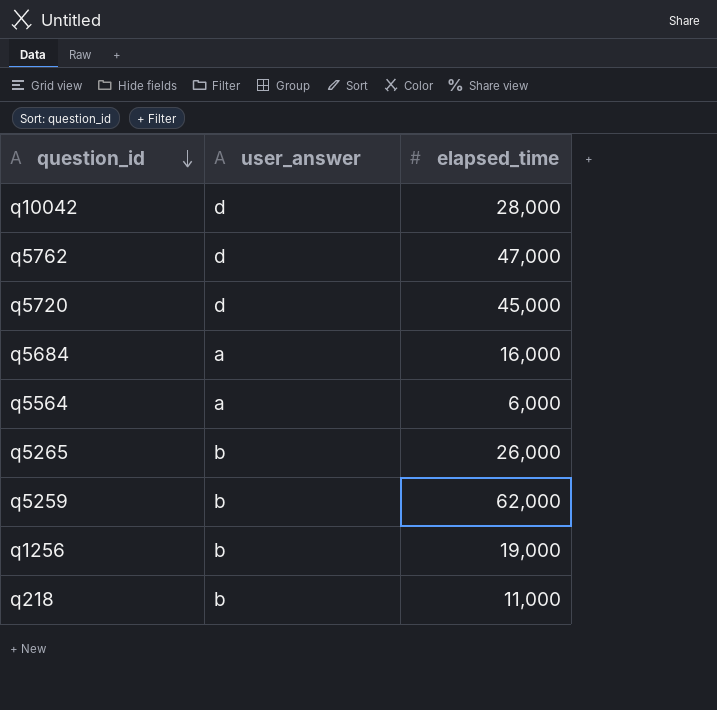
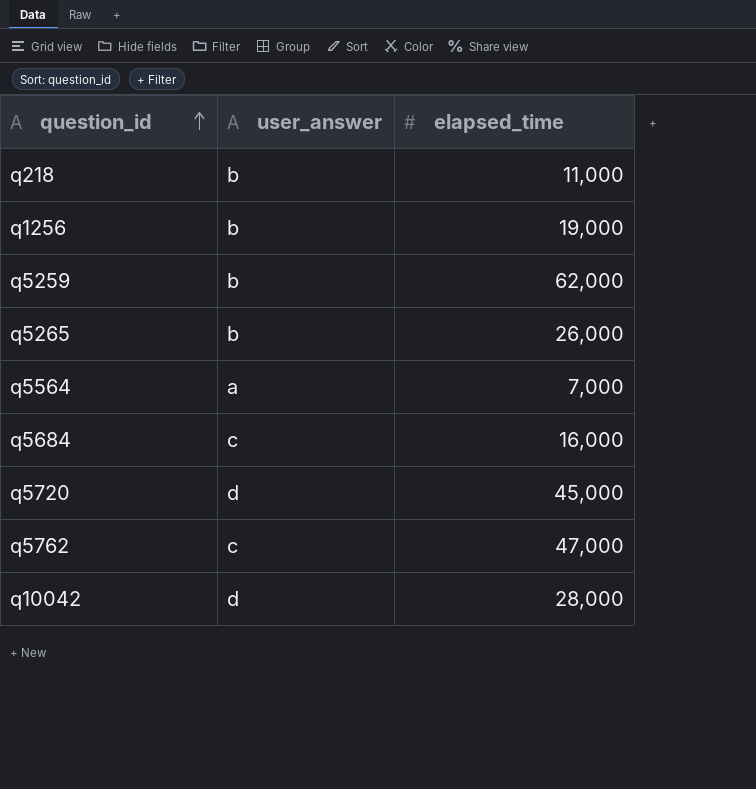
row order: question_id descending -> question_id ascending
q5564 | elapsed_time: 6,000 -> 7,000
q5684 | user_answer: a -> c
q5762 | user_answer: d -> c

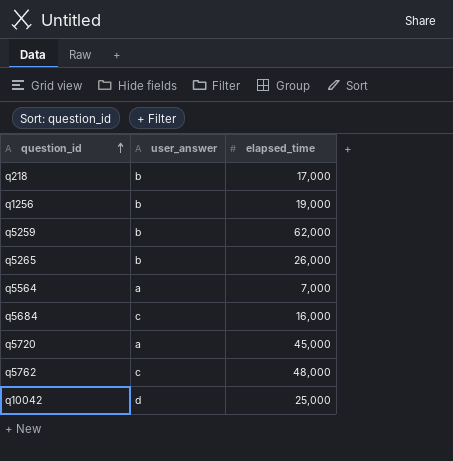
q218 | elapsed_time: 11,000 -> 17,000
q5720 | user_answer: d -> a
q5762 | elapsed_time: 47,000 -> 48,000
q10042 | elapsed_time: 28,000 -> 25,000

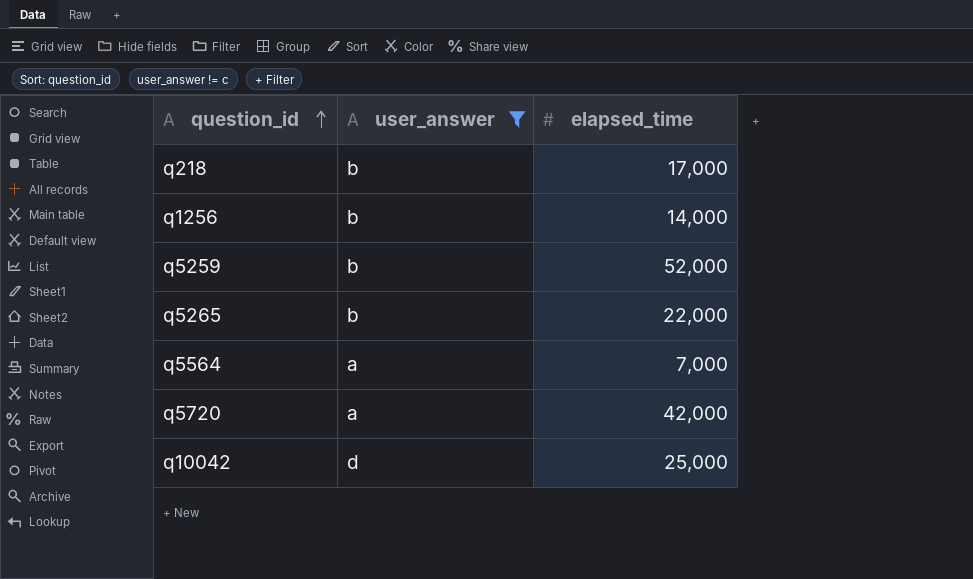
filter: none -> user_answer != c
q1256 | elapsed_time: 19,000 -> 14,000
q5259 | elapsed_time: 62,000 -> 52,000
q5265 | elapsed_time: 26,000 -> 22,000
q5720 | elapsed_time: 45,000 -> 42,000

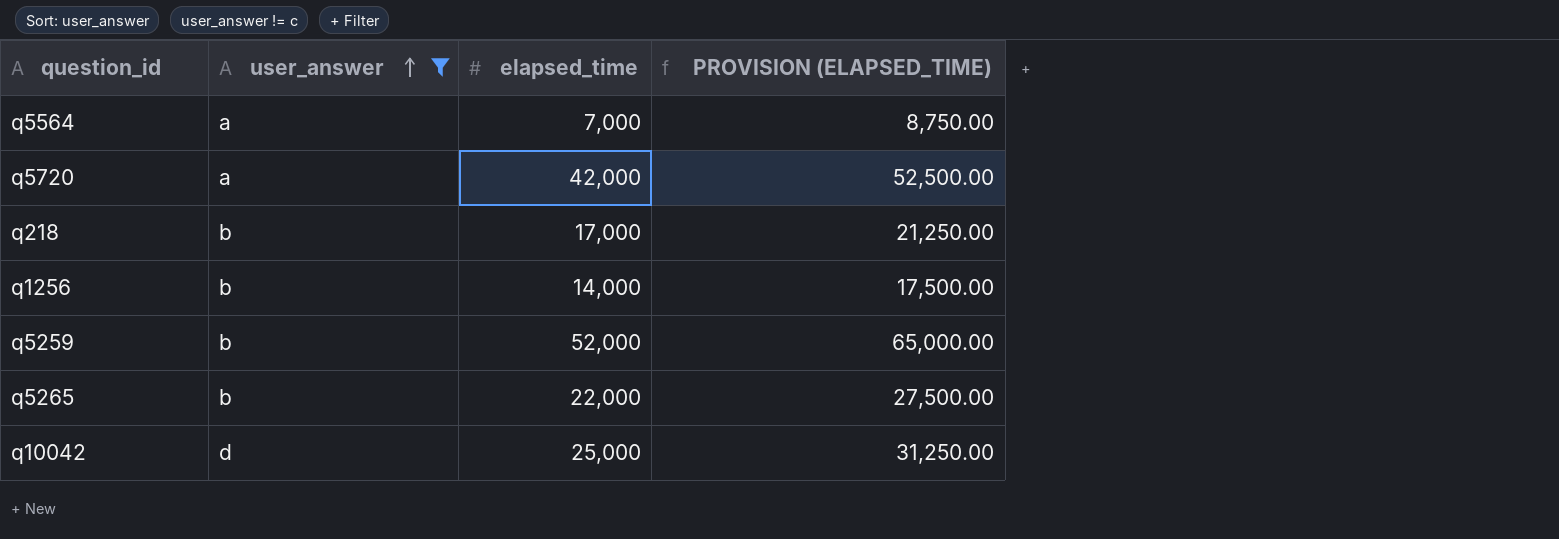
row order: question_id ascending -> user_answer ascending
column PROVISION (ELAPSED_TIME) | formula: none -> [elapsed_time] * 1.25

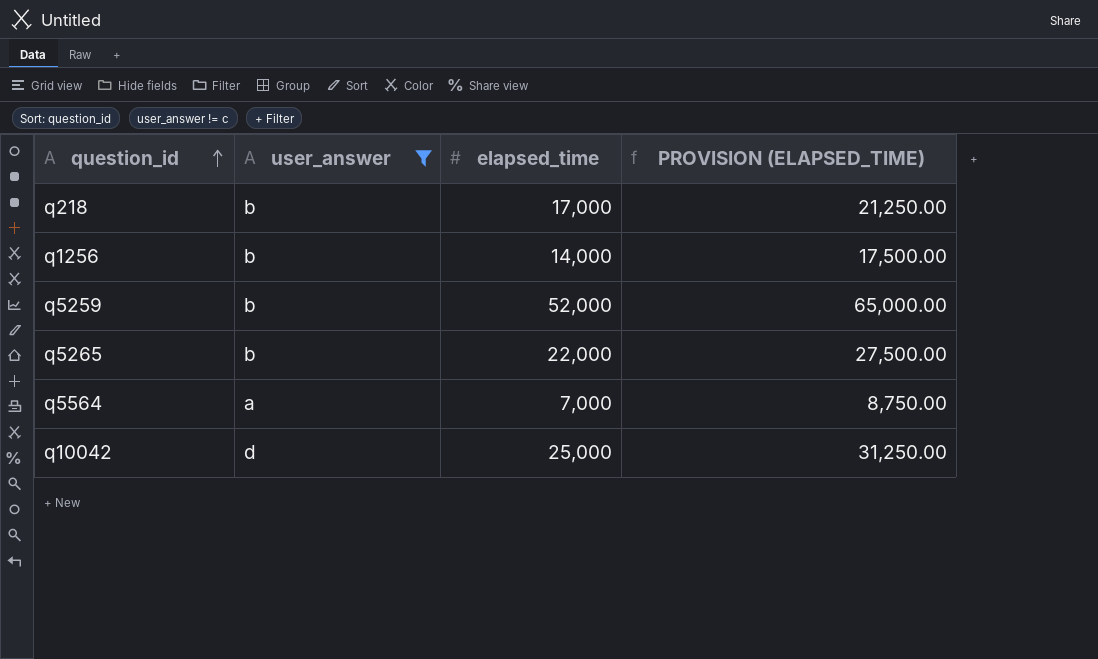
row order: user_answer ascending -> question_id ascending
row q5720: a | 42,000 | 52,500.00 -> none

